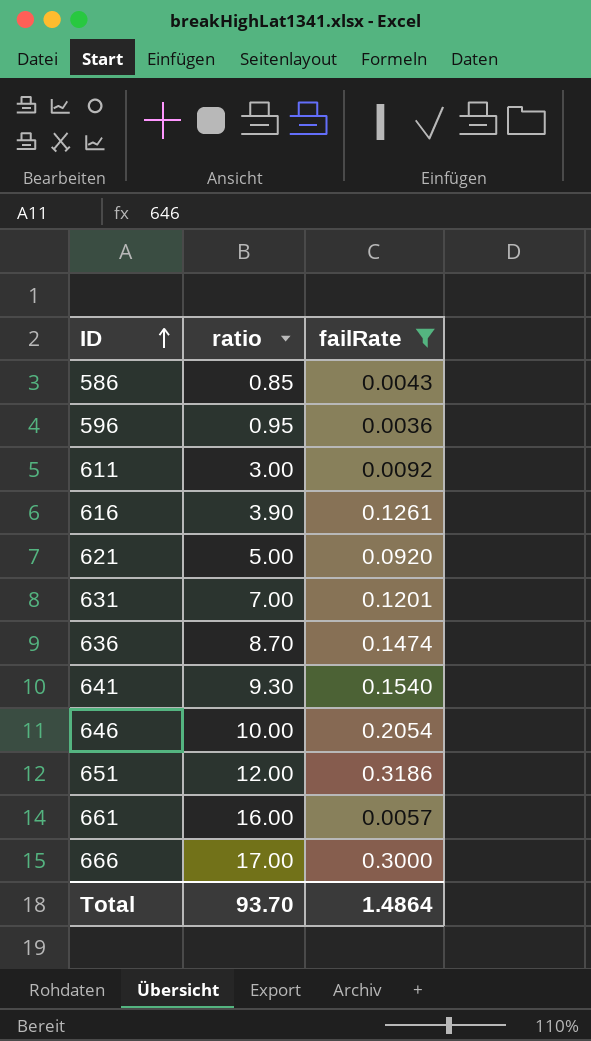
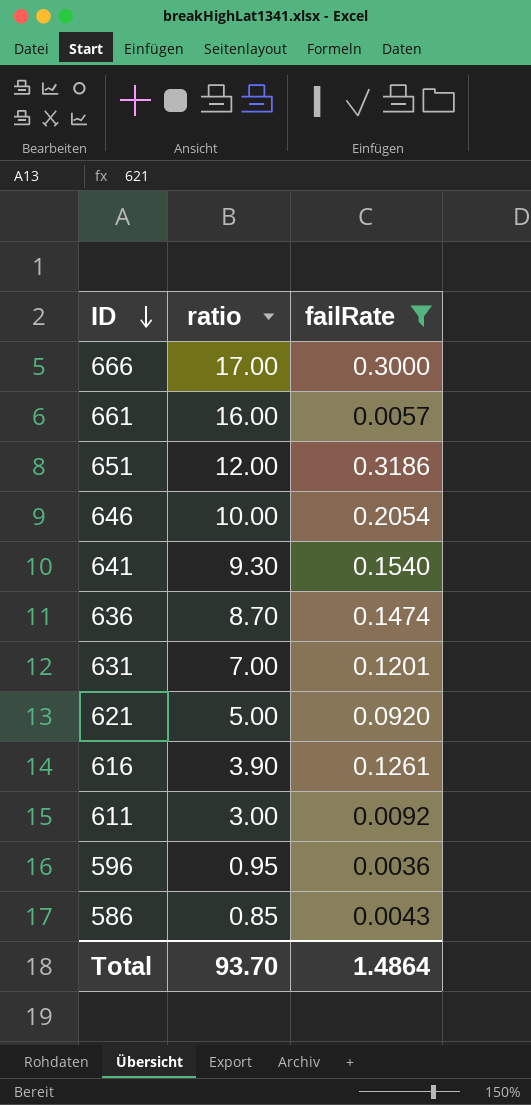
row order: ID ascending -> ID descending

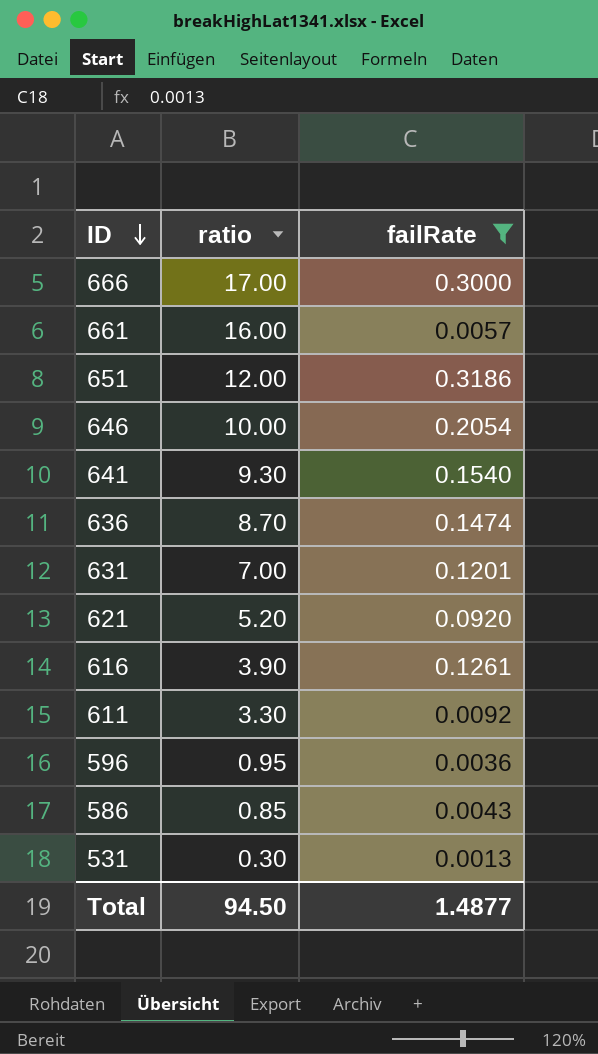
621 | ratio: 5.00 -> 5.20
611 | ratio: 3.00 -> 3.30
row 531: none -> 0.30 | 0.0013
Total | ratio: 93.70 -> 94.50
Total | failRate: 1.4864 -> 1.4877

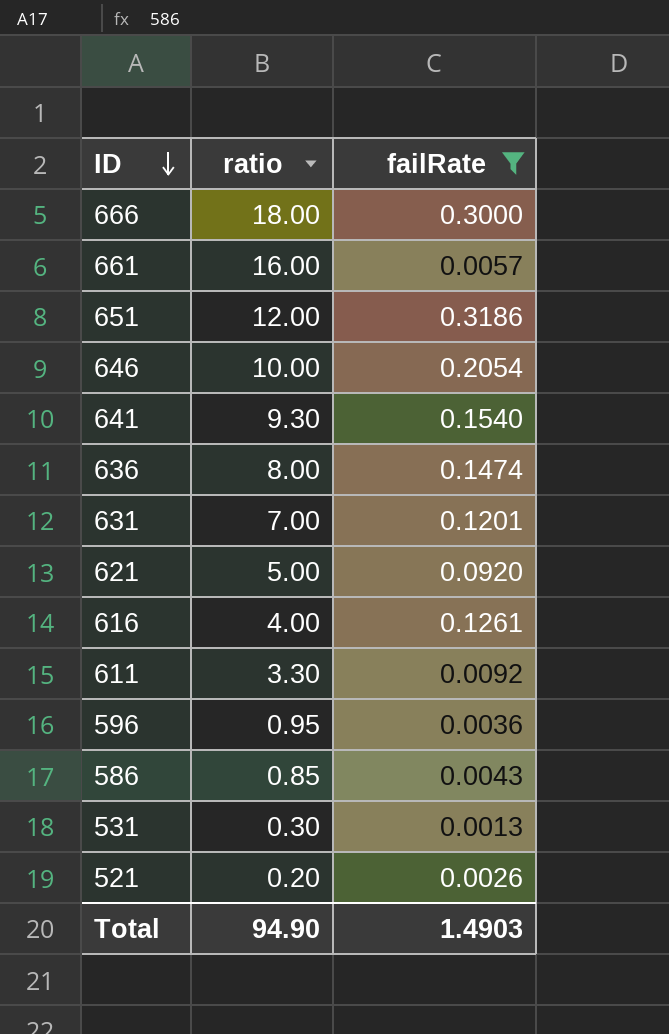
666 | ratio: 17.00 -> 18.00
636 | ratio: 8.70 -> 8.00
621 | ratio: 5.20 -> 5.00
616 | ratio: 3.90 -> 4.00
row 521: none -> 0.20 | 0.0026
Total | ratio: 94.50 -> 94.90
Total | failRate: 1.4877 -> 1.4903

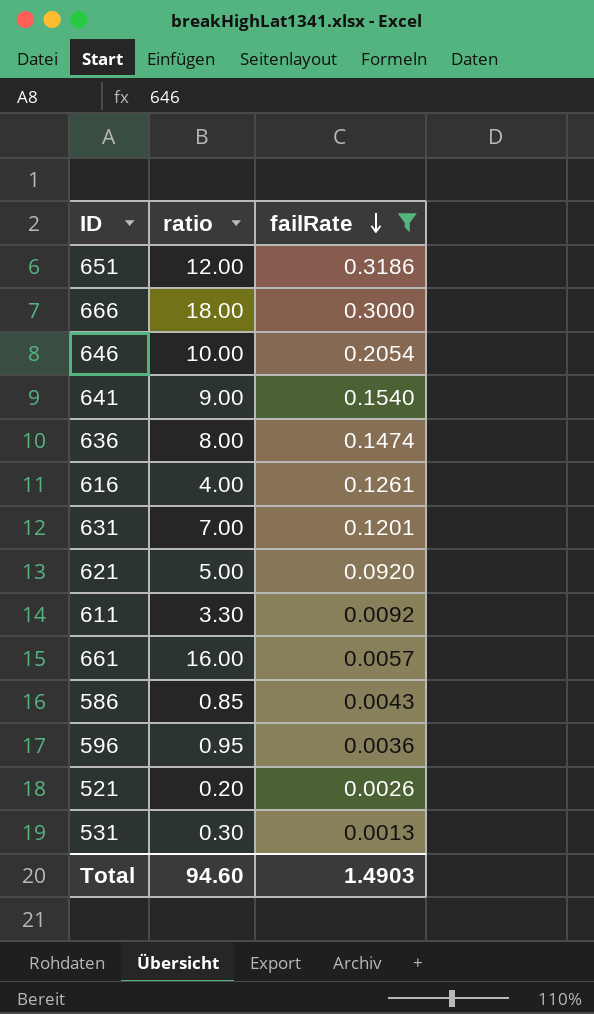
row order: ID descending -> failRate descending
641 | ratio: 9.30 -> 9.00
Total | ratio: 94.90 -> 94.60

